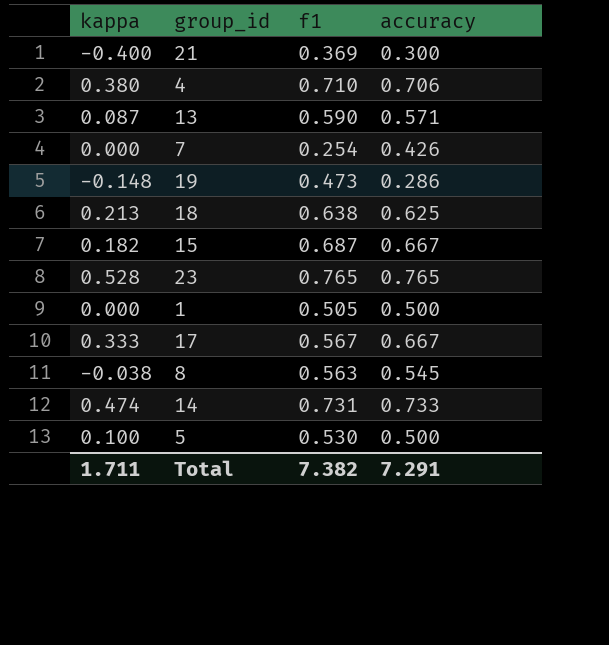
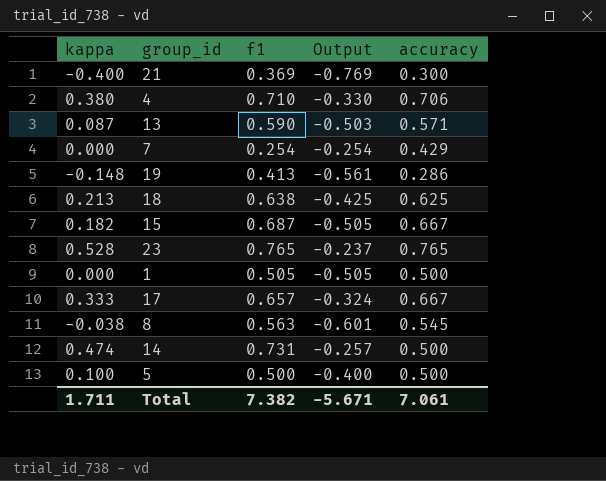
column Output | formula: none -> [kappa] - [f1]
7 | accuracy: 0.426 -> 0.429
19 | f1: 0.473 -> 0.413
17 | f1: 0.567 -> 0.657
14 | accuracy: 0.733 -> 0.500
5 | f1: 0.530 -> 0.500
Total | accuracy: 7.291 -> 7.061

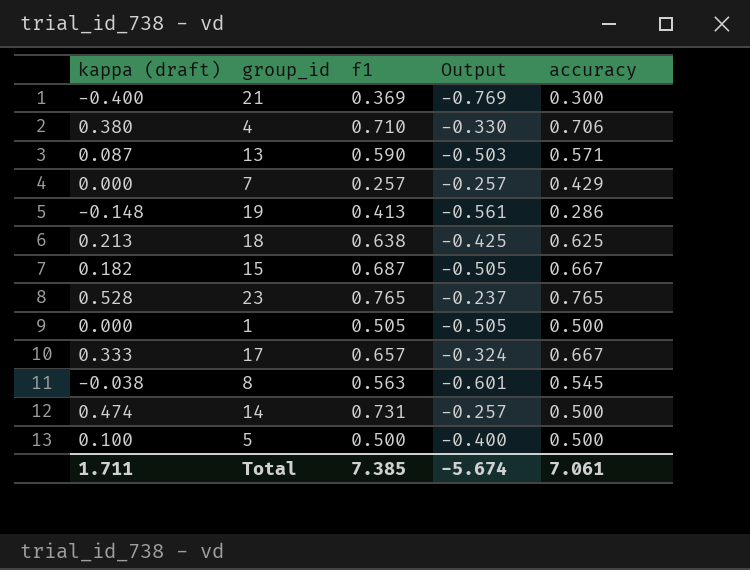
column name: kappa -> kappa (draft)
7 | f1: 0.254 -> 0.257
7 | Output: -0.254 -> -0.257
Total | f1: 7.382 -> 7.385
Total | Output: -5.671 -> -5.674

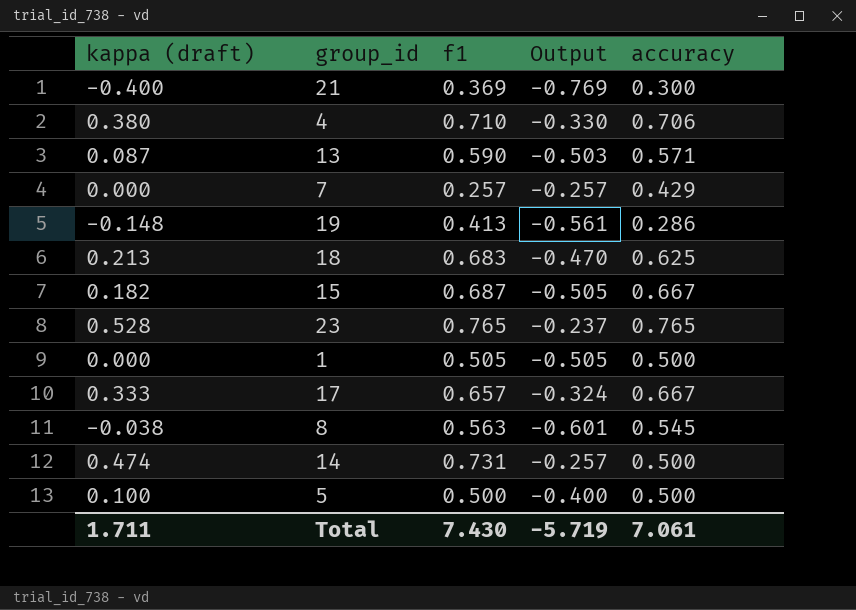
18 | f1: 0.638 -> 0.683
18 | Output: -0.425 -> -0.470
Total | f1: 7.385 -> 7.430
Total | Output: -5.674 -> -5.719

